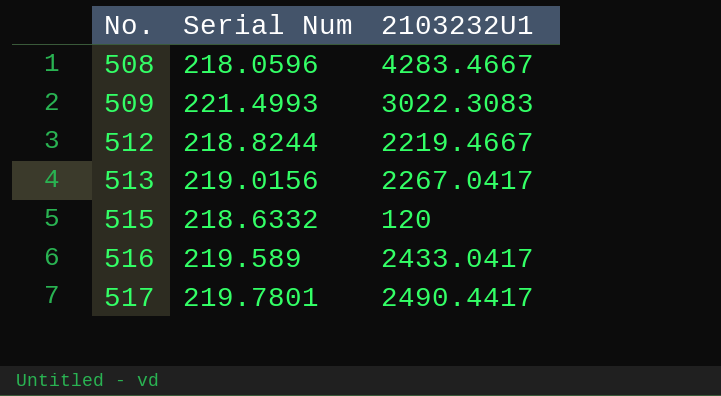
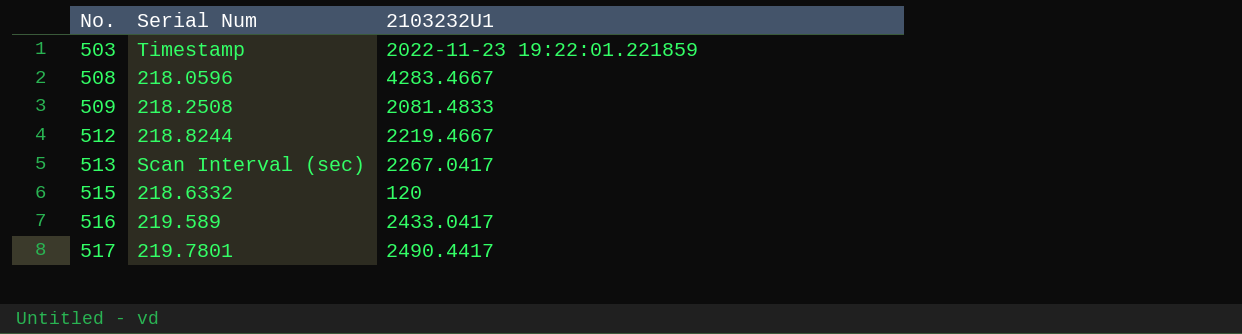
row 503: none -> Timestamp | 2022-11-23 19:22:01.221859
509 | Serial Num: 221.4993 -> 218.2508
509 | 2103232U1: 3022.3083 -> 2081.4833
513 | Serial Num: 219.0156 -> Scan Interval (sec)

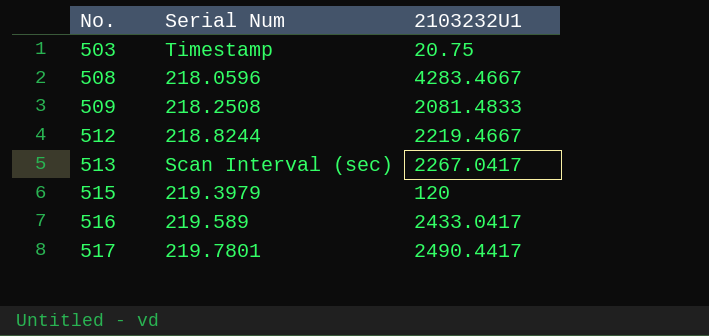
503 | 2103232U1: 2022-11-23 19:22:01.221859 -> 20.75
515 | Serial Num: 218.6332 -> 219.3979

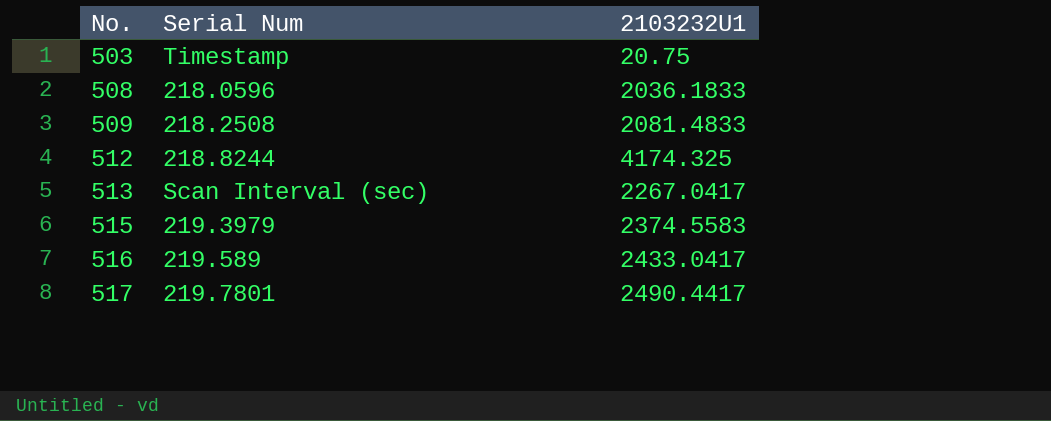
508 | 2103232U1: 4283.4667 -> 2036.1833
512 | 2103232U1: 2219.4667 -> 4174.325
515 | 2103232U1: 120 -> 2374.5583

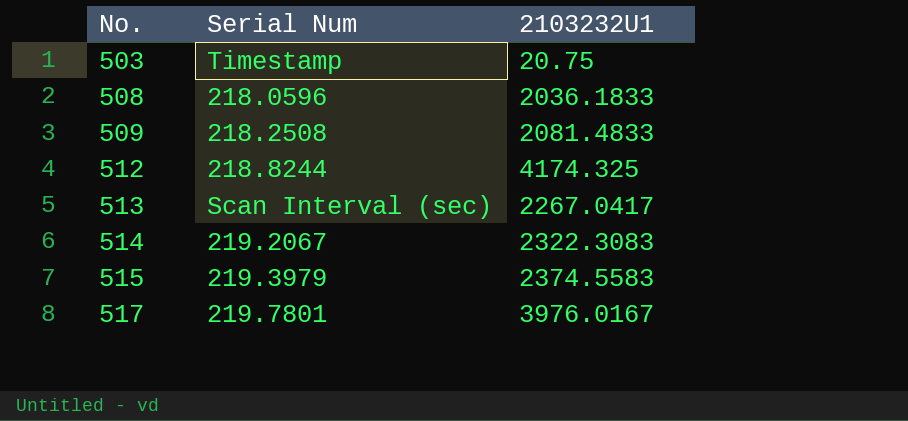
row 516: 219.589 | 2433.0417 -> none
row 514: none -> 219.2067 | 2322.3083
517 | 2103232U1: 2490.4417 -> 3976.0167

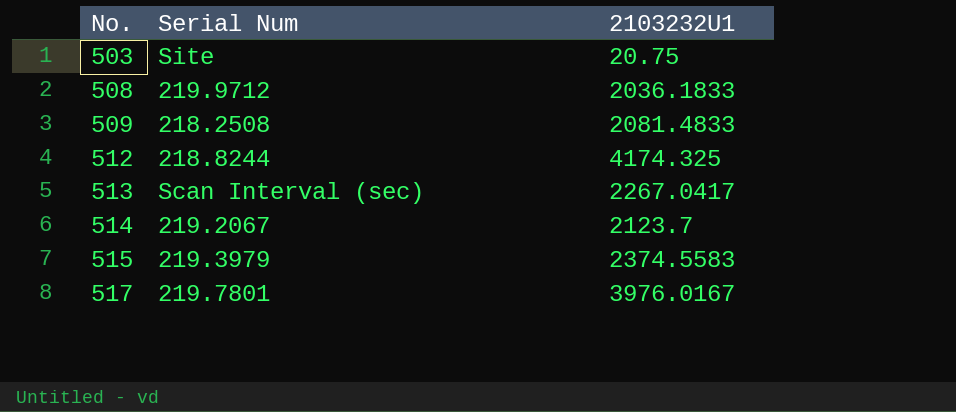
503 | Serial Num: Timestamp -> Site
508 | Serial Num: 218.0596 -> 219.9712
514 | 2103232U1: 2322.3083 -> 2123.7

